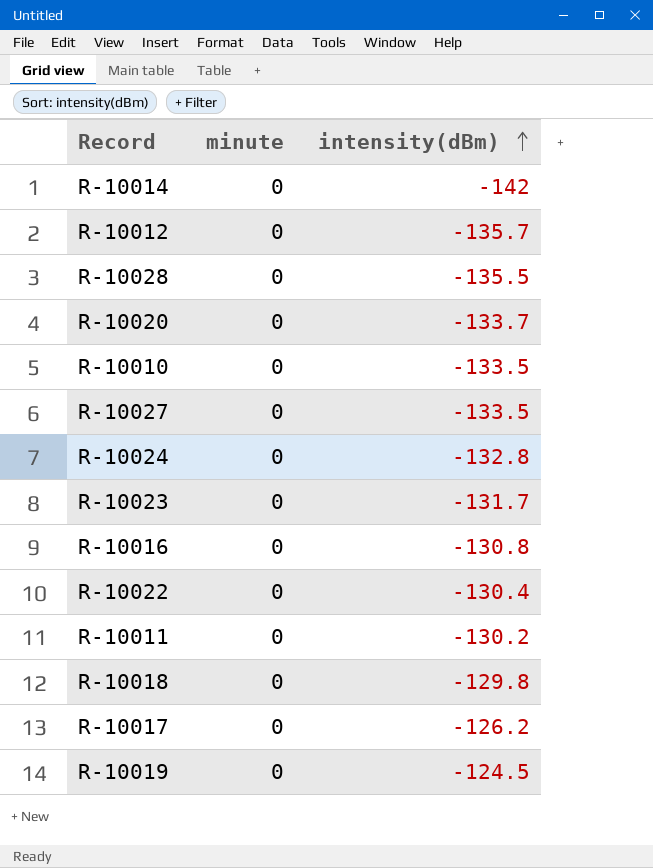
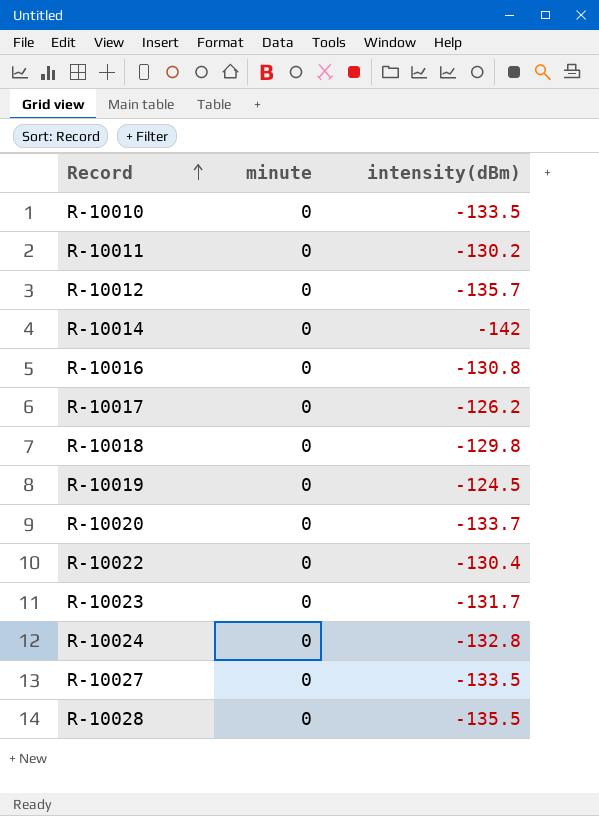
row order: intensity(dBm) ascending -> Record ascending

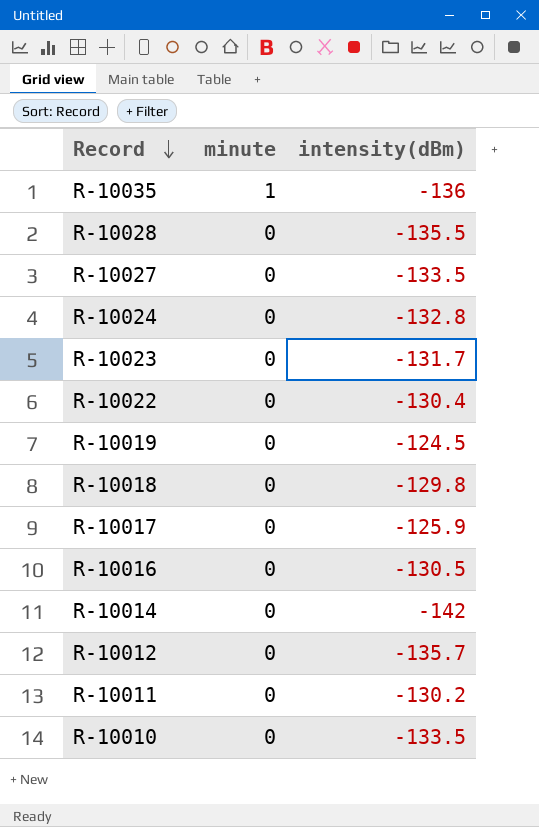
row order: Record ascending -> Record descending
row R-10020: 0 | -133.7 -> none
row R-10035: none -> 1 | -136
R-10017 | intensity(dBm): -126.2 -> -125.9
R-10016 | intensity(dBm): -130.8 -> -130.5

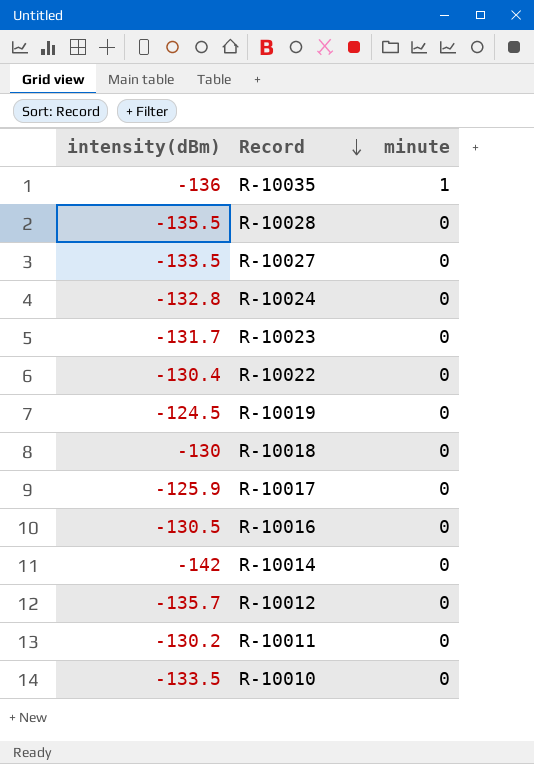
column intensity(dBm) | position: 3 -> 1
R-10018 | intensity(dBm): -129.8 -> -130

